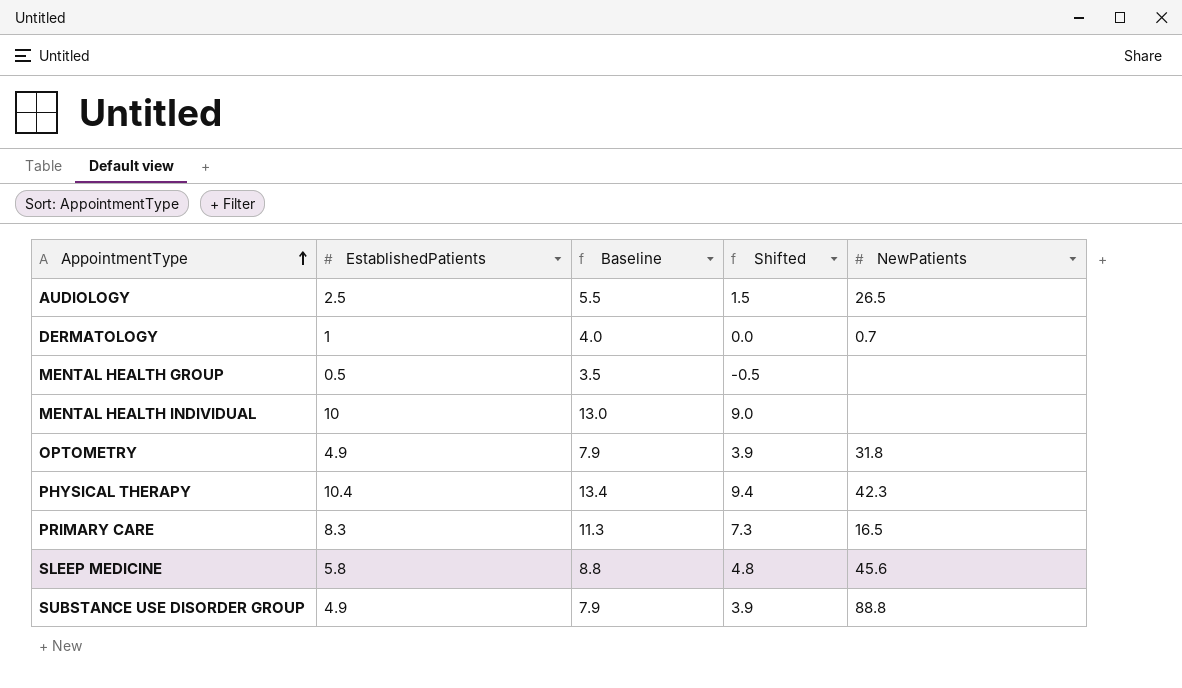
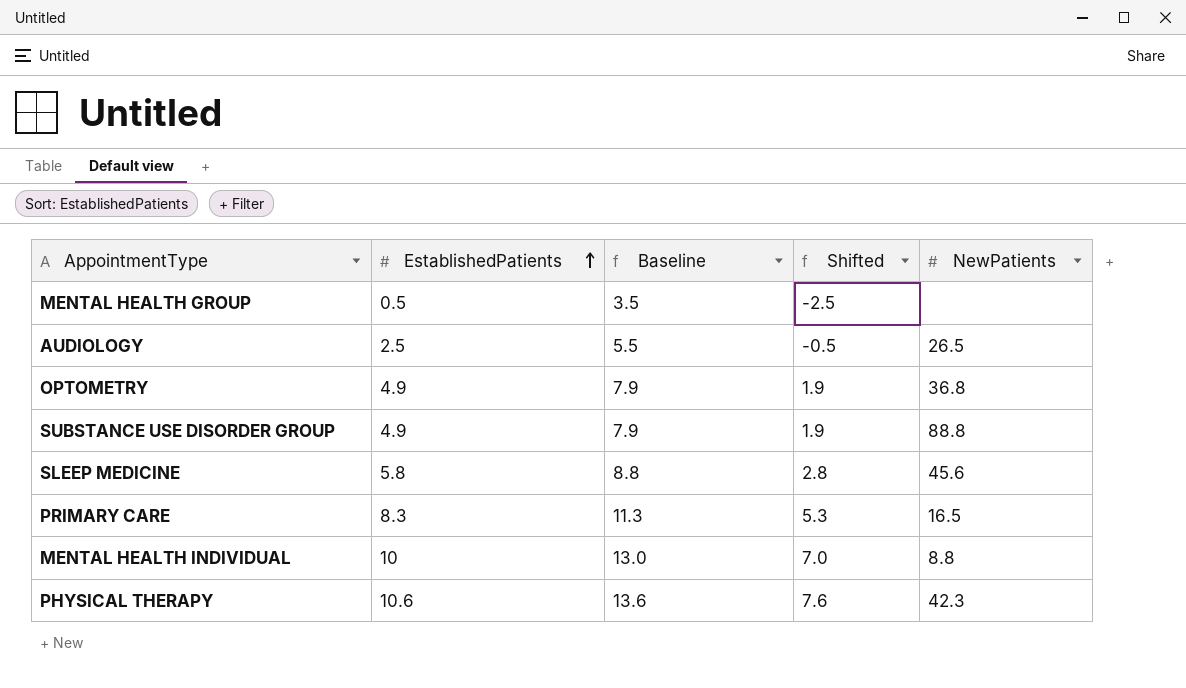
row order: AppointmentType ascending -> EstablishedPatients ascending
column Shifted | formula: [EstablishedPatients] - 1 -> [EstablishedPatients] - 3
row DERMATOLOGY: 1 | 4.0 | 0.0 | 0.7 -> none
OPTOMETRY | NewPatients: 31.8 -> 36.8
MENTAL HEALTH INDIVIDUAL | NewPatients: none -> 8.8
PHYSICAL THERAPY | EstablishedPatients: 10.4 -> 10.6
PHYSICAL THERAPY | Baseline: 13.4 -> 13.6

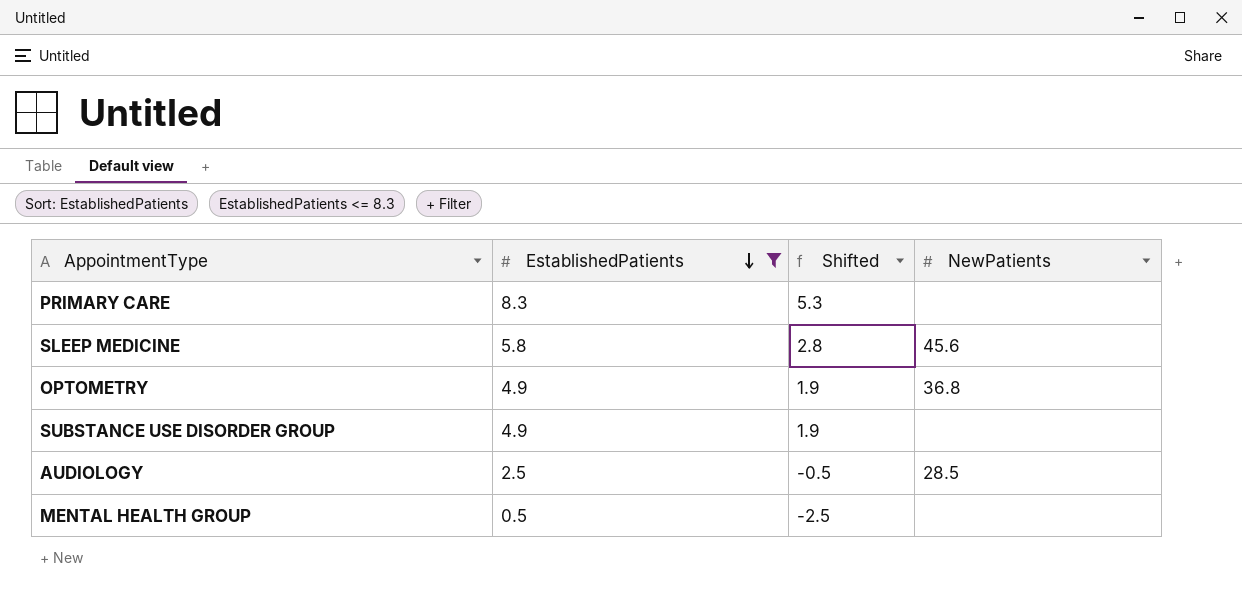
filter: none -> EstablishedPatients <= 8.3
row order: EstablishedPatients ascending -> EstablishedPatients descending
column Baseline | formula: [EstablishedPatients] + 3 -> none
PRIMARY CARE | NewPatients: 16.5 -> none
SUBSTANCE USE DISORDER GROUP | NewPatients: 88.8 -> none
AUDIOLOGY | NewPatients: 26.5 -> 28.5

